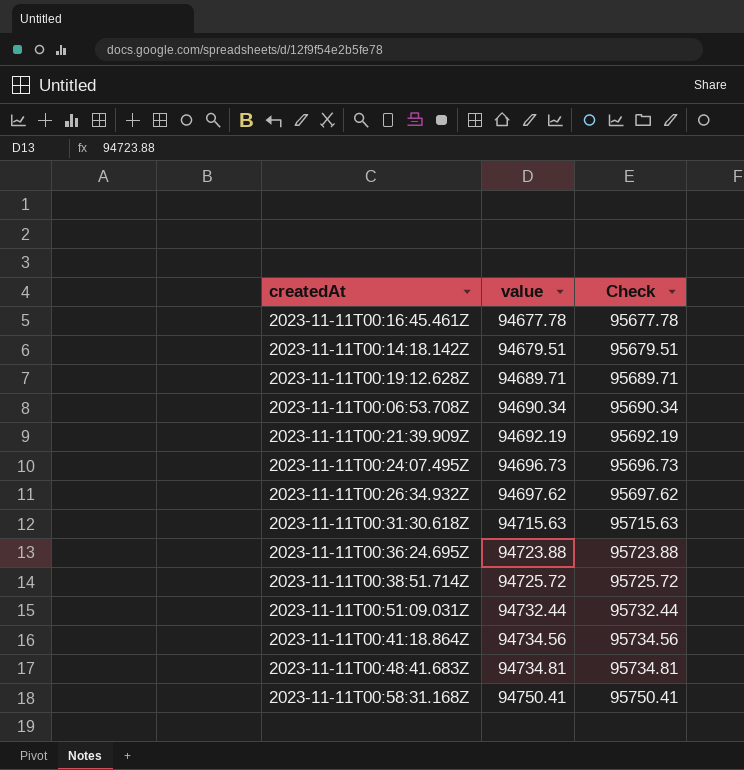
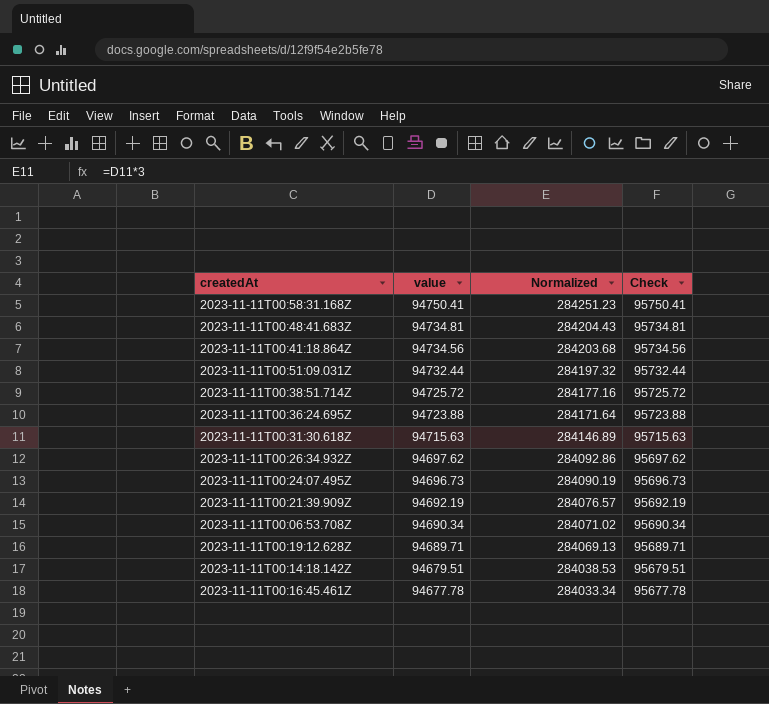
row order: value ascending -> value descending
column Normalized | formula: none -> [value] * 3

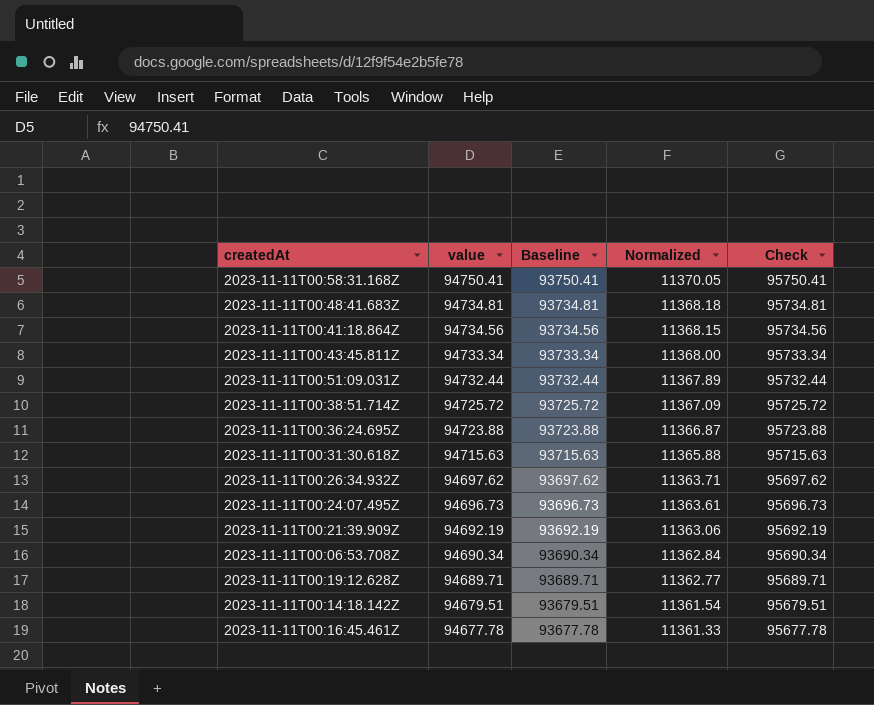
column Baseline | formula: none -> [value] - 1000
column Normalized | formula: [value] * 3 -> [value] * 0.12
row 2023-11-11T00:43:45.811Z: none -> 94733.34 | 93733.34 | 11368.00 | 95733.34

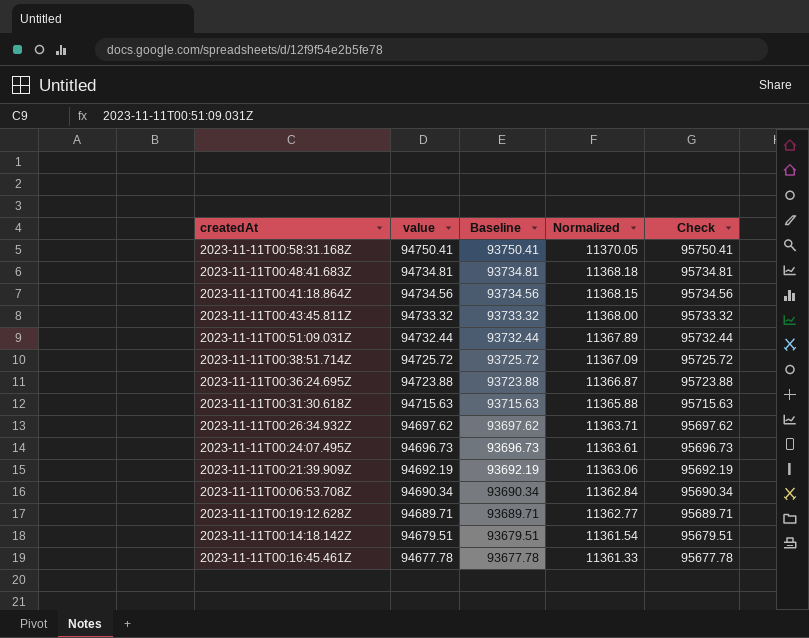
2023-11-11T00:43:45.811Z | value: 94733.34 -> 94733.32
2023-11-11T00:43:45.811Z | Baseline: 93733.34 -> 93733.32
2023-11-11T00:43:45.811Z | Check: 95733.34 -> 95733.32

